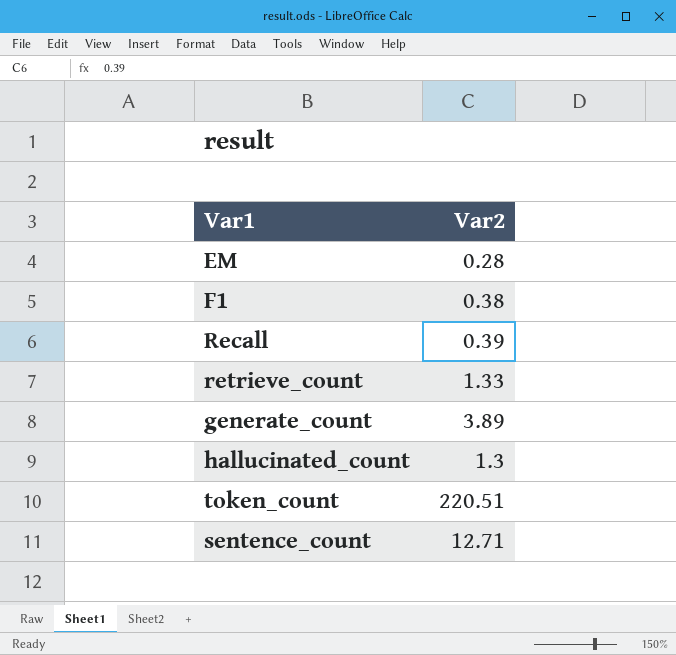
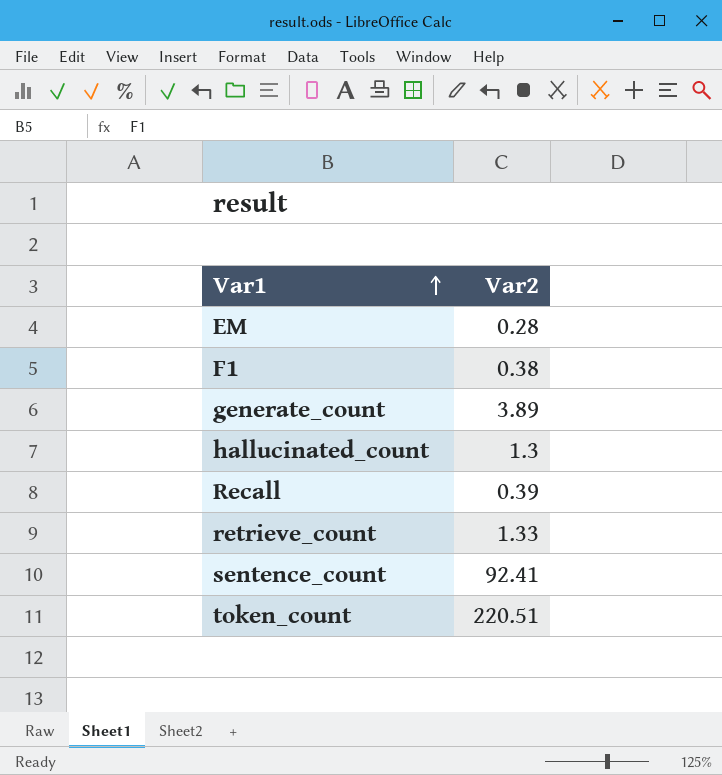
row order: none -> Var1 ascending
sentence_count | Var2: 12.71 -> 92.41

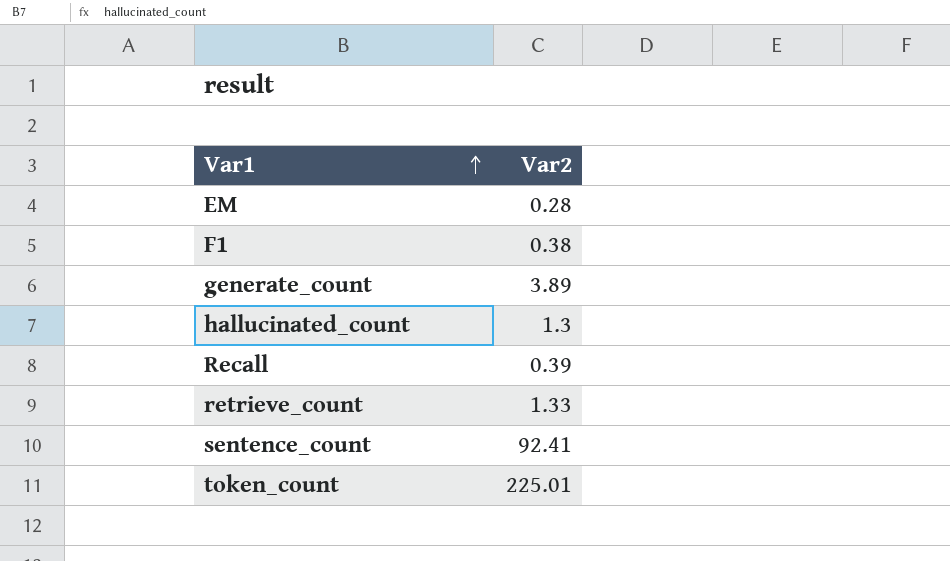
token_count | Var2: 220.51 -> 225.01

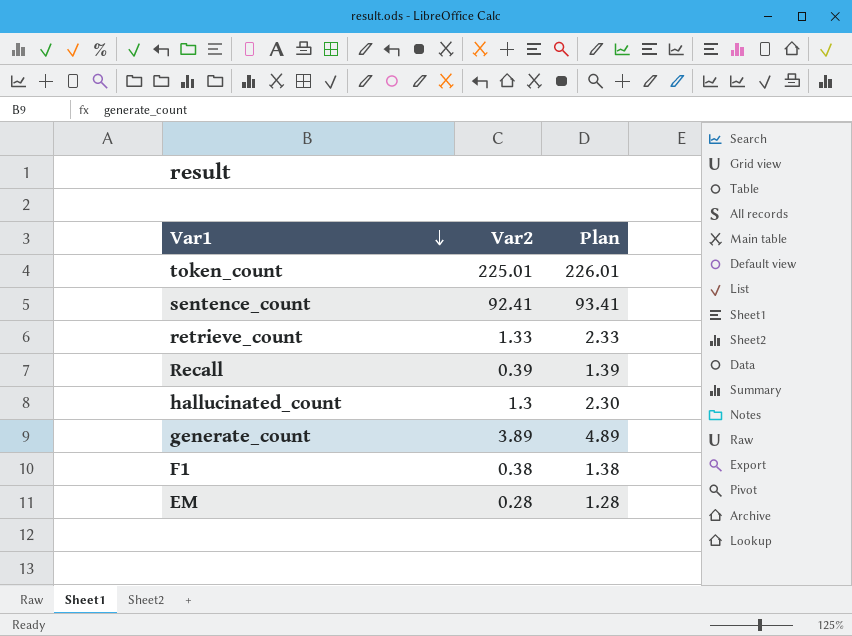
row order: Var1 ascending -> Var1 descending
column Plan | formula: none -> [Var2] + 1

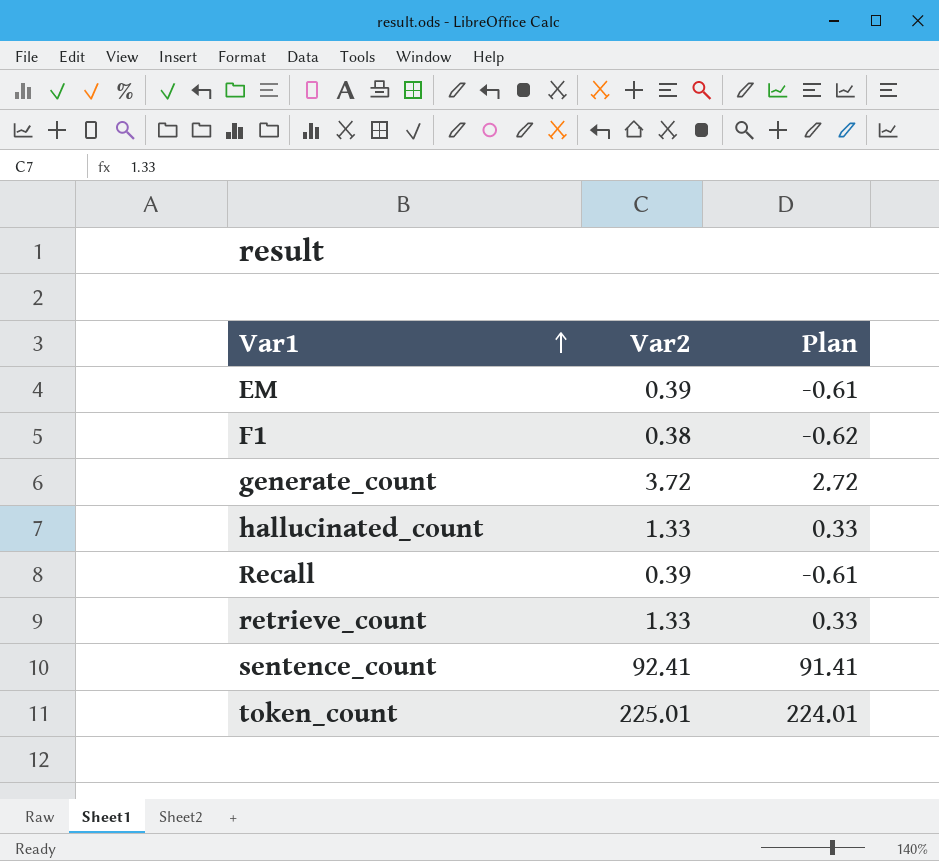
row order: Var1 descending -> Var1 ascending
column Plan | formula: [Var2] + 1 -> [Var2] - 1
EM | Var2: 0.28 -> 0.39
generate_count | Var2: 3.89 -> 3.72
hallucinated_count | Var2: 1.3 -> 1.33

